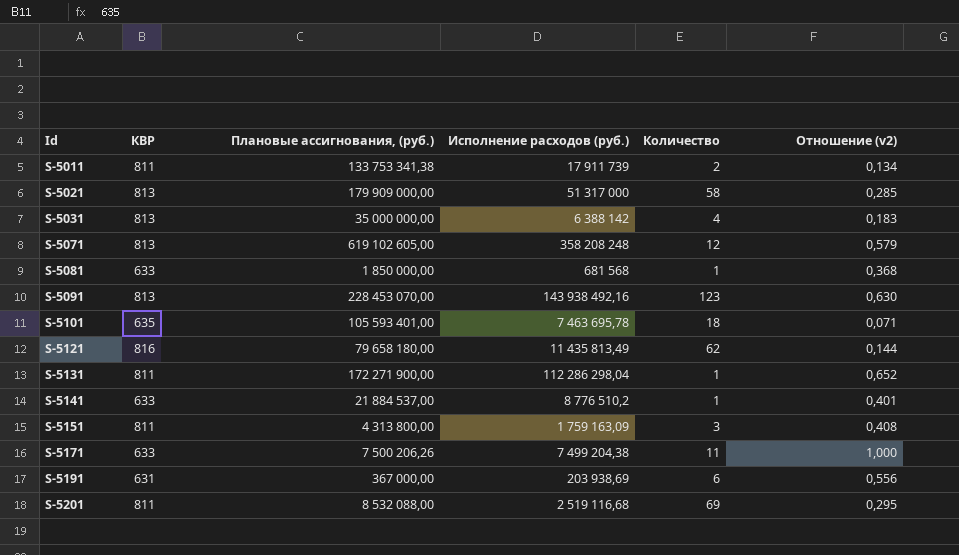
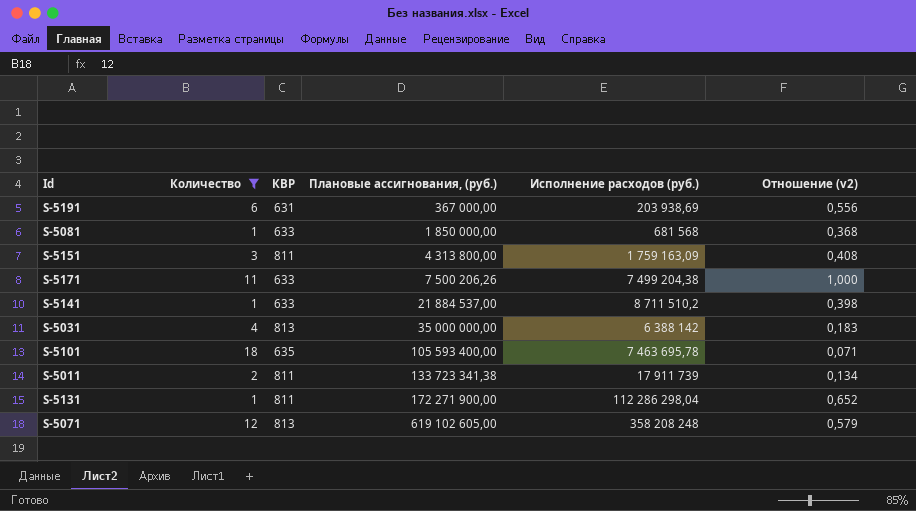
filter: none -> Количество <= 18
row order: Id ascending -> Плановые ассигнования, (руб.) ascending
column Количество | position: 5 -> 2
S-5141 | Исполнение расходов (руб.): 8 776 510,2 -> 8 711 510,2
S-5141 | Отношение (v2): 0,401 -> 0,398
S-5101 | Плановые ассигнования, (руб.): 105 593 401,00 -> 105 593 400,00
S-5011 | Плановые ассигнования, (руб.): 133 753 341,38 -> 133 723 341,38

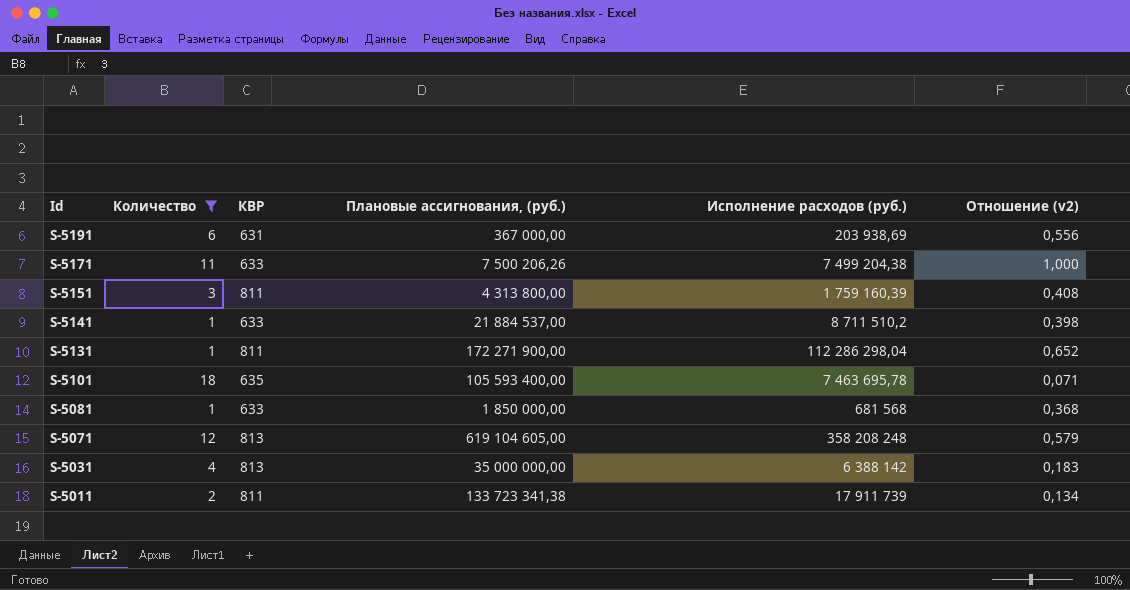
row order: Плановые ассигнования, (руб.) ascending -> Id descending
S-5151 | Исполнение расходов (руб.): 1 759 163,09 -> 1 759 160,39
S-5071 | Плановые ассигнования, (руб.): 619 102 605,00 -> 619 104 605,00

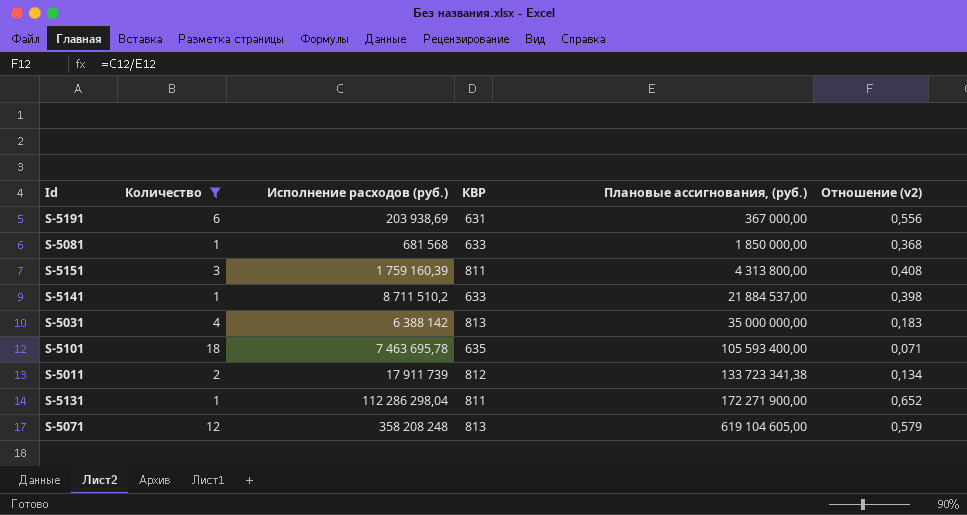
row order: Id descending -> Плановые ассигнования, (руб.) ascending
column Исполнение расходов (руб.) | position: 5 -> 3
row S-5171: 11 | 633 | 7 500 206,26 | 7 499 204,38 | 1,000 -> none
S-5011 | КВР: 811 -> 812

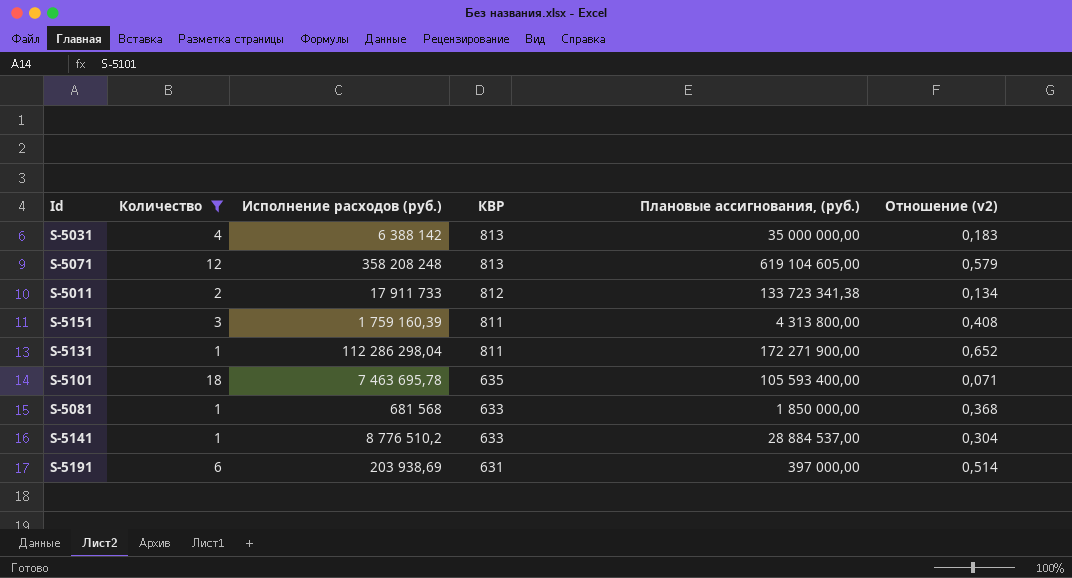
row order: Плановые ассигнования, (руб.) ascending -> КВР descending
S-5011 | Исполнение расходов (руб.): 17 911 739 -> 17 911 733
S-5141 | Исполнение расходов (руб.): 8 711 510,2 -> 8 776 510,2
S-5141 | Плановые ассигнования, (руб.): 21 884 537,00 -> 28 884 537,00
S-5141 | Отношение (v2): 0,398 -> 0,304
S-5191 | Плановые ассигнования, (руб.): 367 000,00 -> 397 000,00
S-5191 | Отношение (v2): 0,556 -> 0,514

